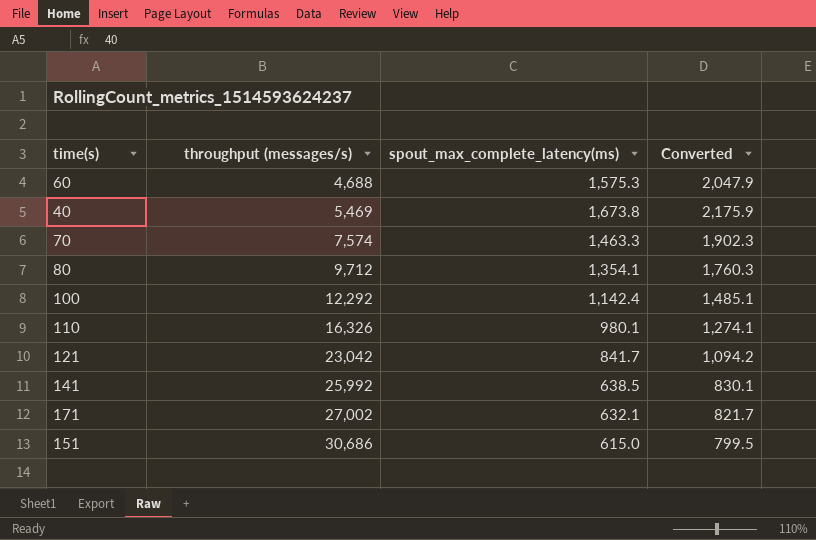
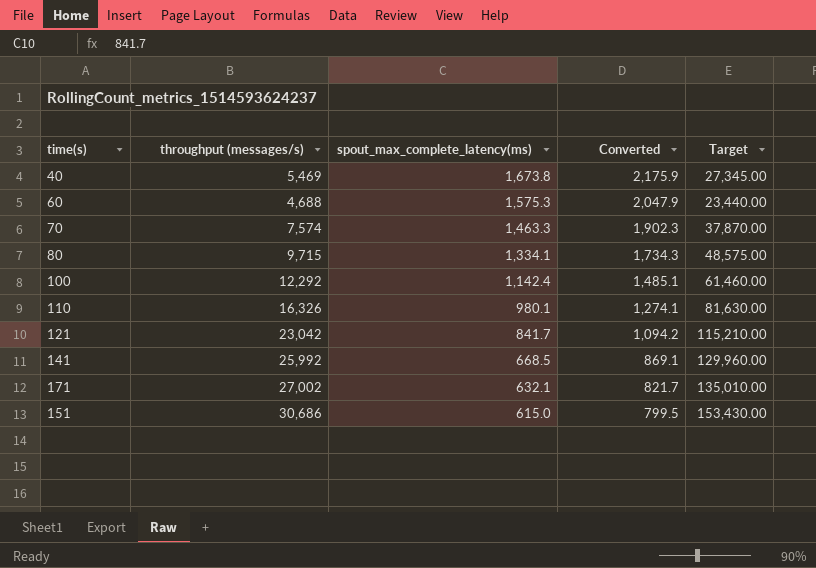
row order: throughput (messages/s) ascending -> spout_max_complete_latency(ms) descending
column Target | formula: none -> [throughput (messages/s)] * 5
80 | throughput (messages/s): 9,712 -> 9,715
80 | spout_max_complete_latency(ms): 1,354.1 -> 1,334.1
80 | Converted: 1,760.3 -> 1,734.3
141 | spout_max_complete_latency(ms): 638.5 -> 668.5
141 | Converted: 830.1 -> 869.1

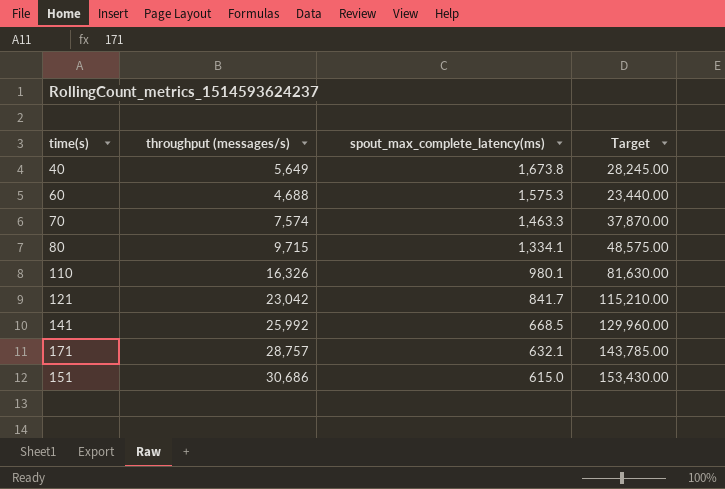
column Converted | formula: [spout_max_complete_latency(ms)] * 1.3 -> none
row 100: 12,292 | 1,142.4 | 1,485.1 | 61,460.00 -> none
40 | throughput (messages/s): 5,469 -> 5,649
40 | Target: 27,345.00 -> 28,245.00
171 | throughput (messages/s): 27,002 -> 28,757
171 | Target: 135,010.00 -> 143,785.00

